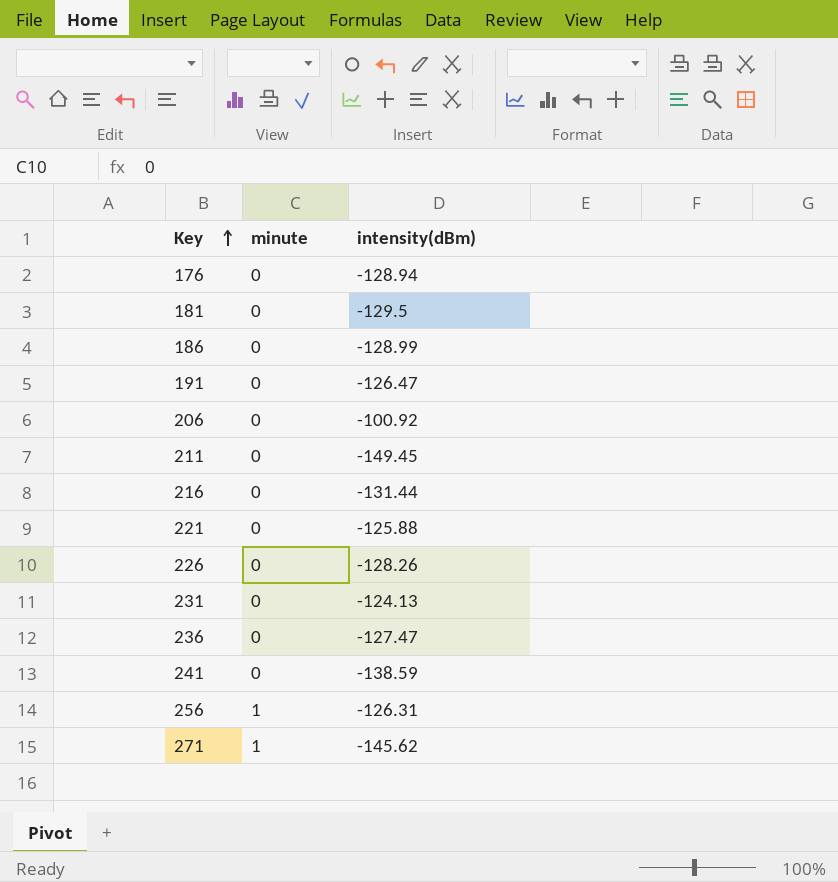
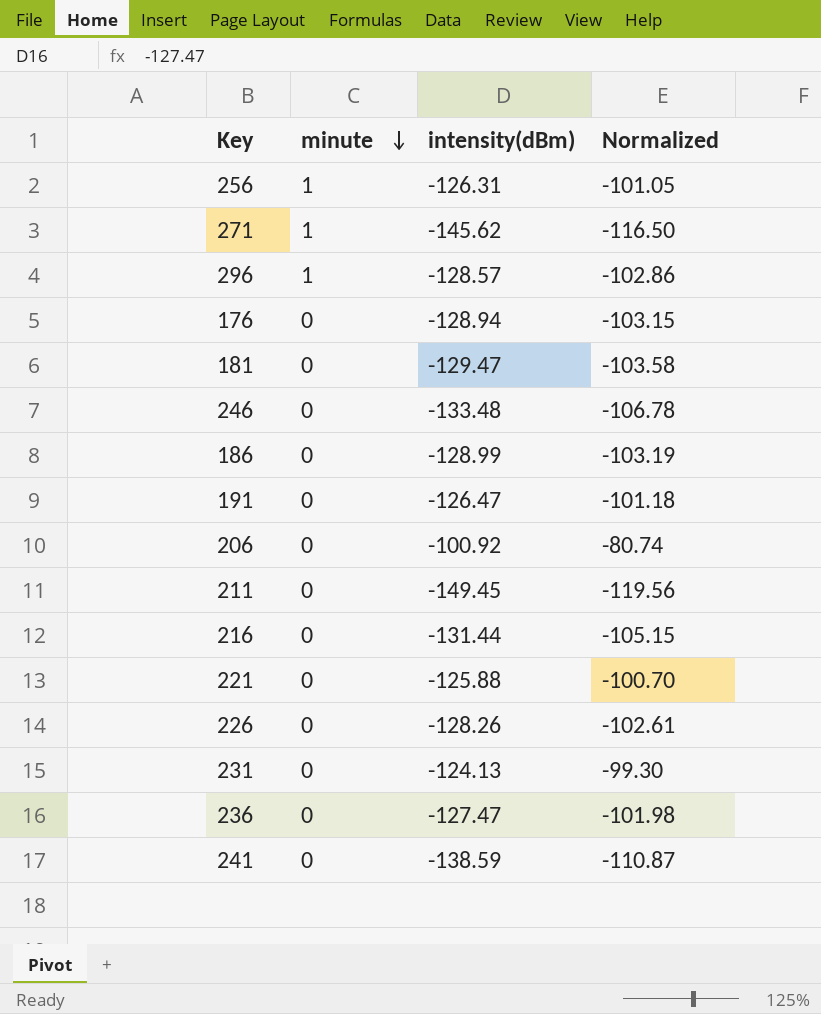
row order: Key ascending -> minute descending
column Normalized | formula: none -> [intensity(dBm)] * 0.8
row 296: none -> 1 | -128.57 | -102.86
181 | intensity(dBm): -129.5 -> -129.47
row 246: none -> 0 | -133.48 | -106.78

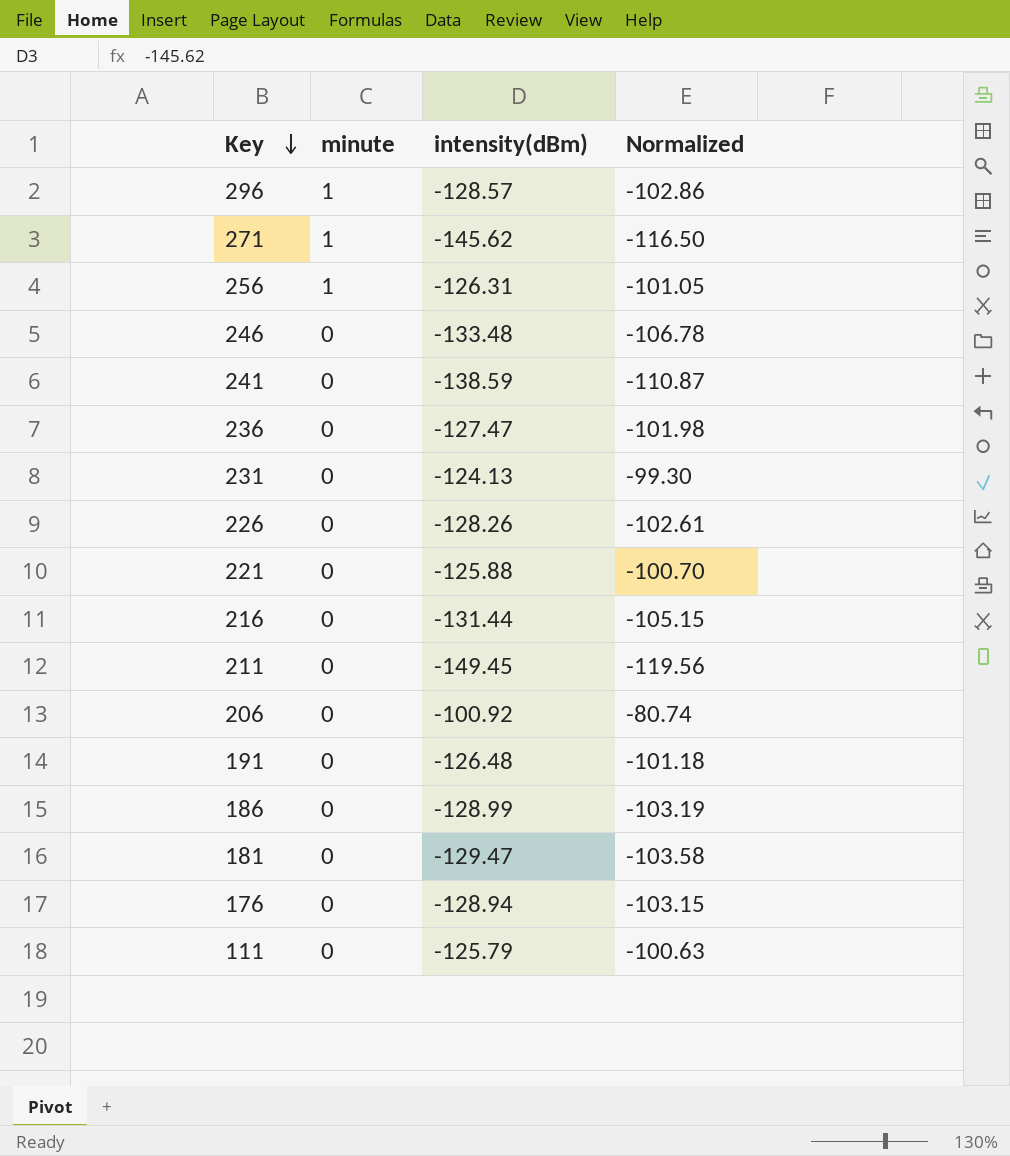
row order: minute descending -> Key descending
191 | intensity(dBm): -126.47 -> -126.48
row 111: none -> 0 | -125.79 | -100.63

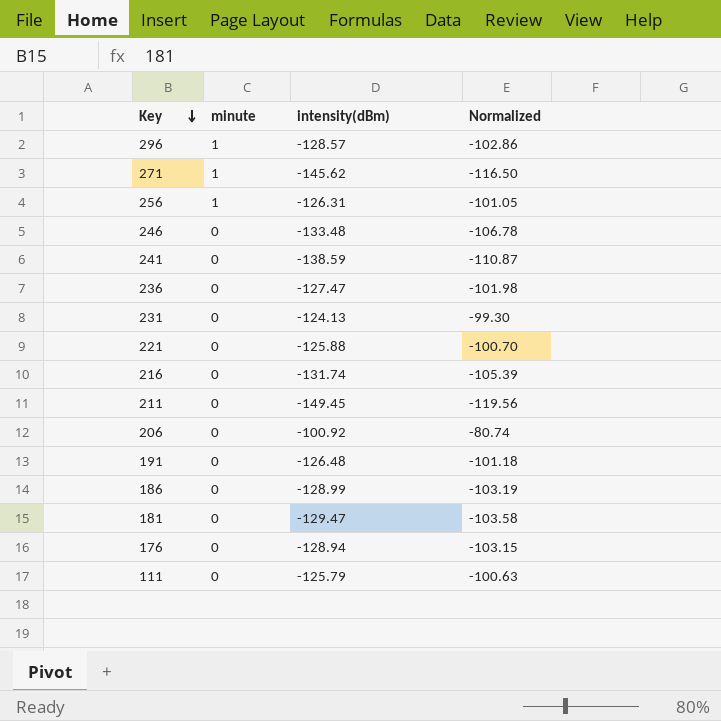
row 226: 0 | -128.26 | -102.61 -> none
216 | intensity(dBm): -131.44 -> -131.74
216 | Normalized: -105.15 -> -105.39

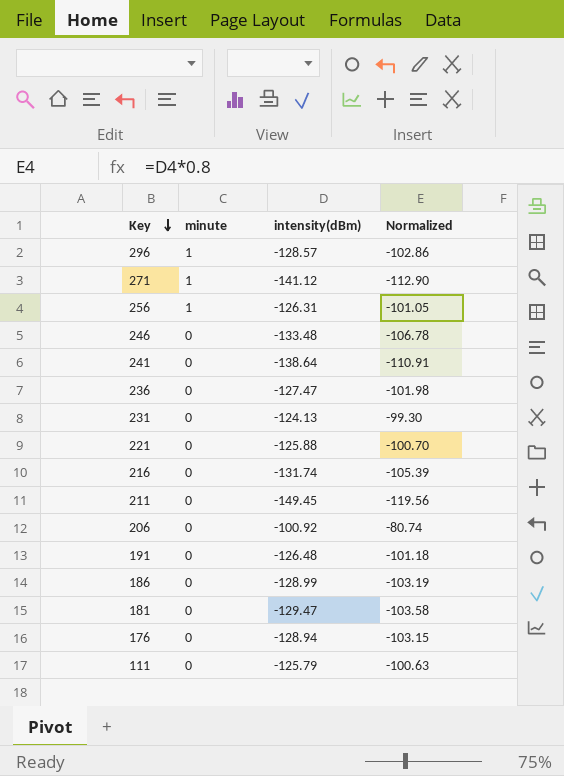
271 | intensity(dBm): -145.62 -> -141.12
271 | Normalized: -116.50 -> -112.90
241 | intensity(dBm): -138.59 -> -138.64
241 | Normalized: -110.87 -> -110.91

